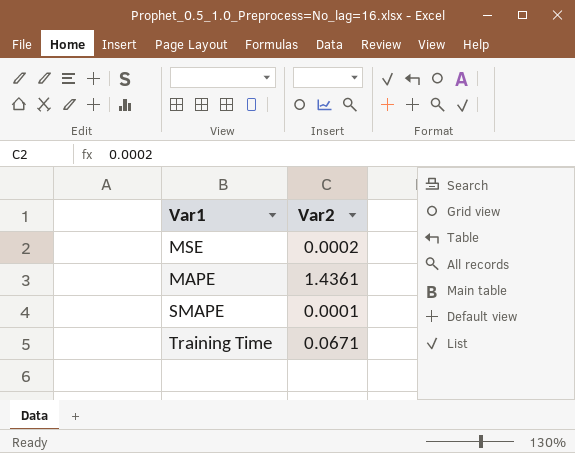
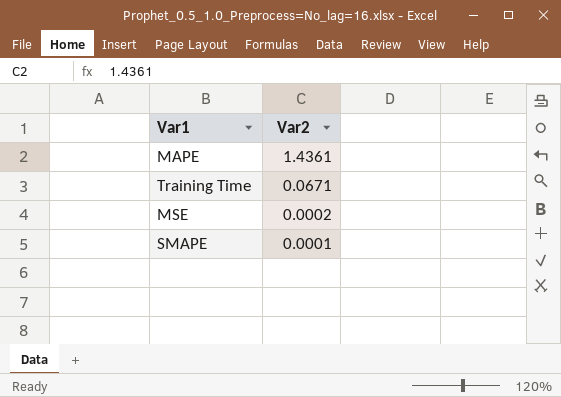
row order: none -> Var2 descending

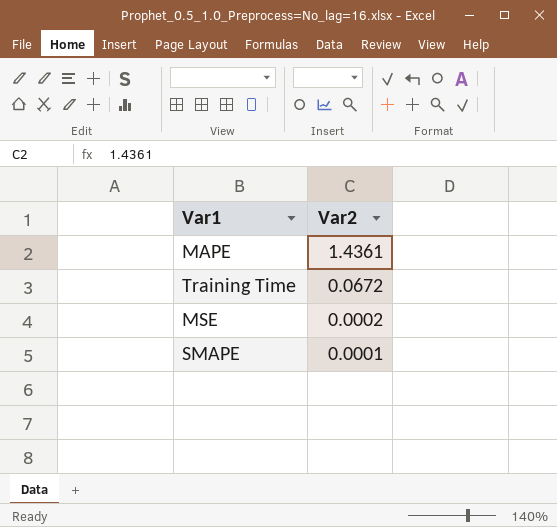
Training Time | Var2: 0.0671 -> 0.0672

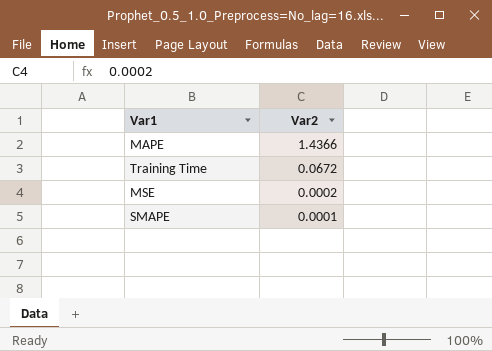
MAPE | Var2: 1.4361 -> 1.4366

